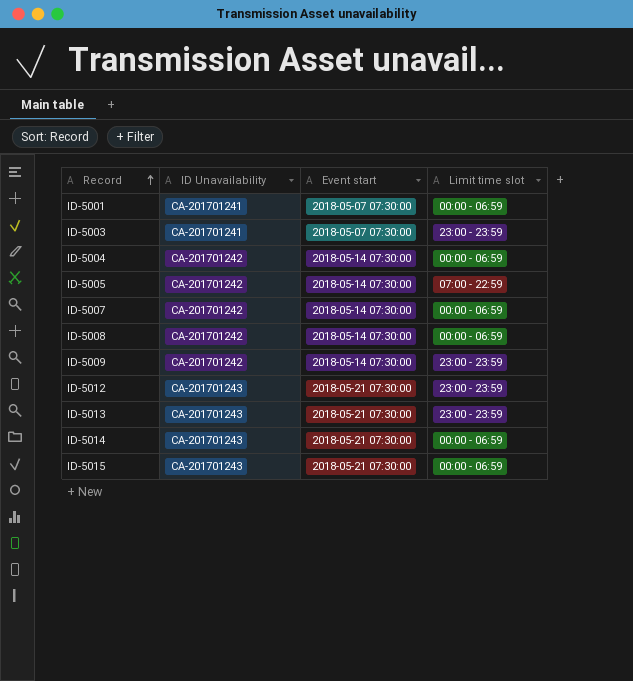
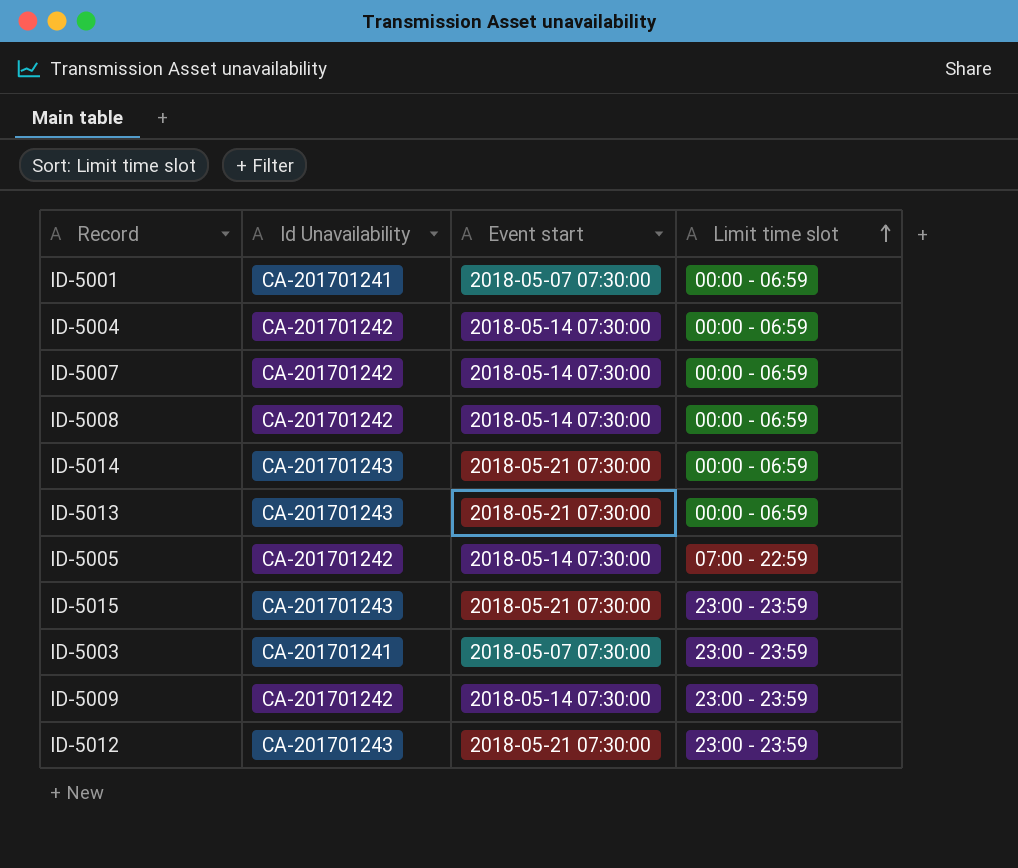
row order: Record ascending -> Limit time slot ascending
column name: ID Unavailability -> Id Unavailability
ID-5013 | Limit time slot: 23:00 - 23:59 -> 00:00 - 06:59
ID-5015 | Limit time slot: 00:00 - 06:59 -> 23:00 - 23:59

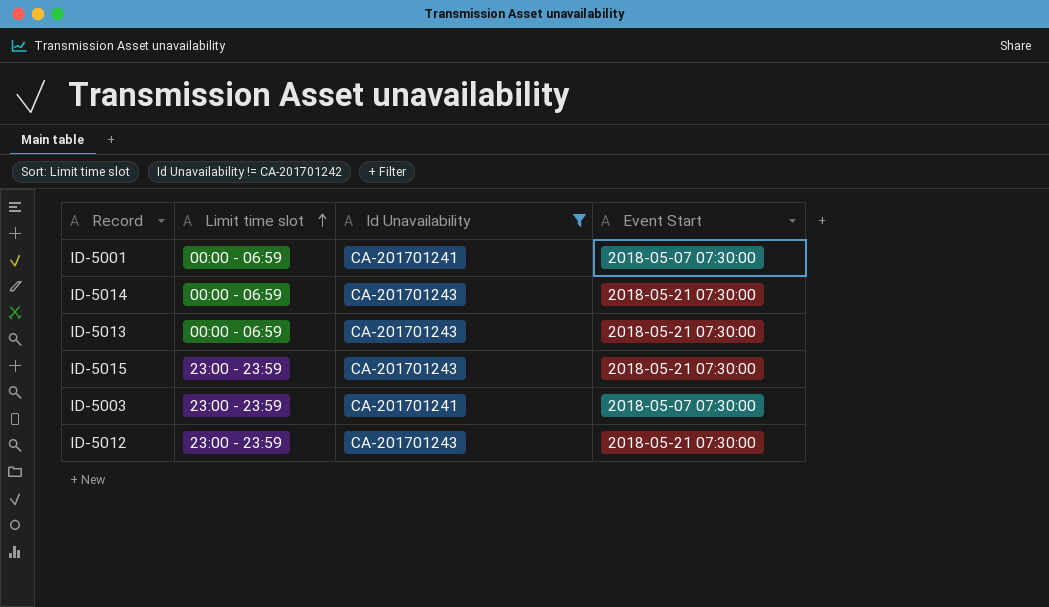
filter: none -> Id Unavailability != CA-201701242
column Limit time slot | position: 4 -> 2
column name: Event start -> Event Start

